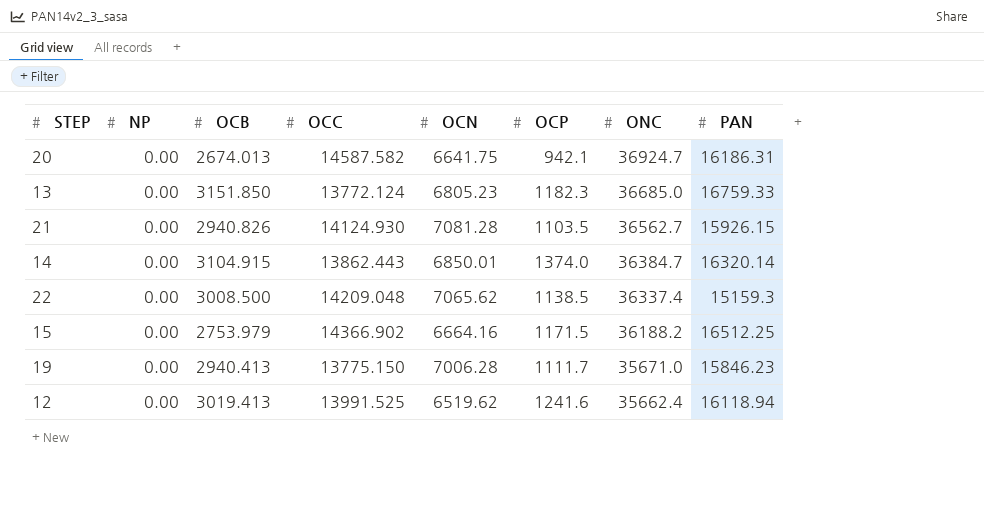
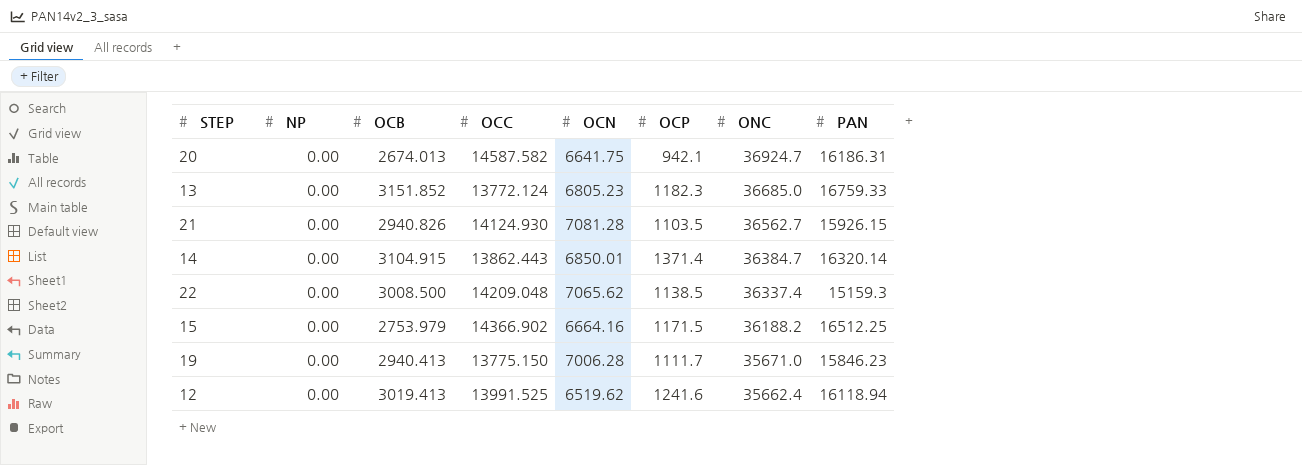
13 | OCB: 3151.850 -> 3151.852
14 | OCP: 1374.0 -> 1371.4

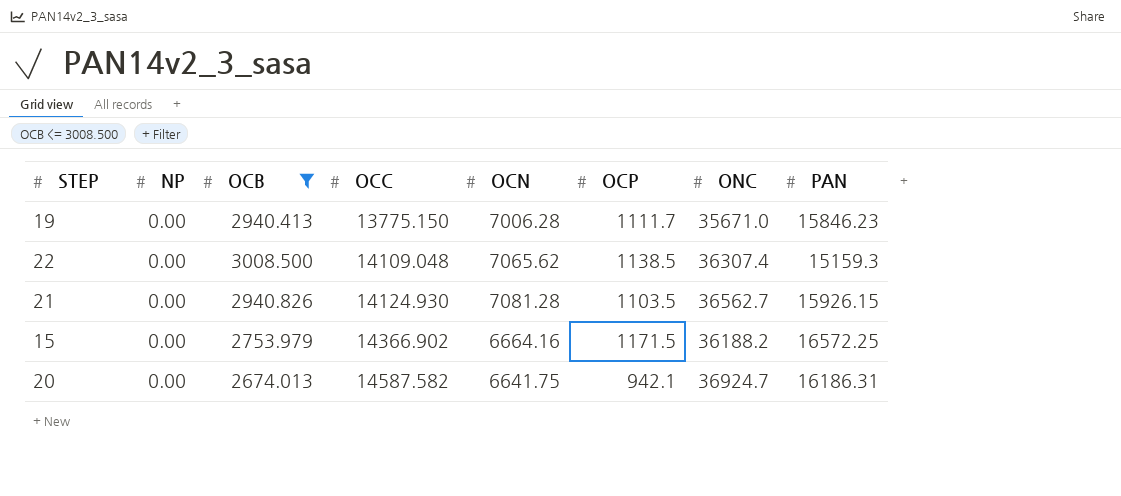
filter: none -> OCB <= 3008.500
row order: ONC descending -> OCC ascending
22 | OCC: 14209.048 -> 14109.048
22 | ONC: 36337.4 -> 36307.4
15 | PAN: 16512.25 -> 16572.25

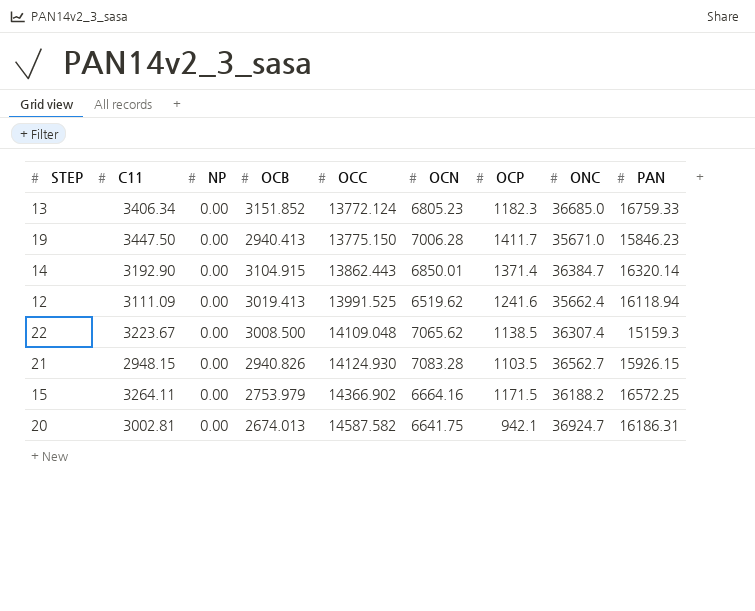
filter: OCB <= 3008.500 -> none
column C11 | position: none -> 2
19 | OCP: 1111.7 -> 1411.7
21 | OCN: 7081.28 -> 7083.28

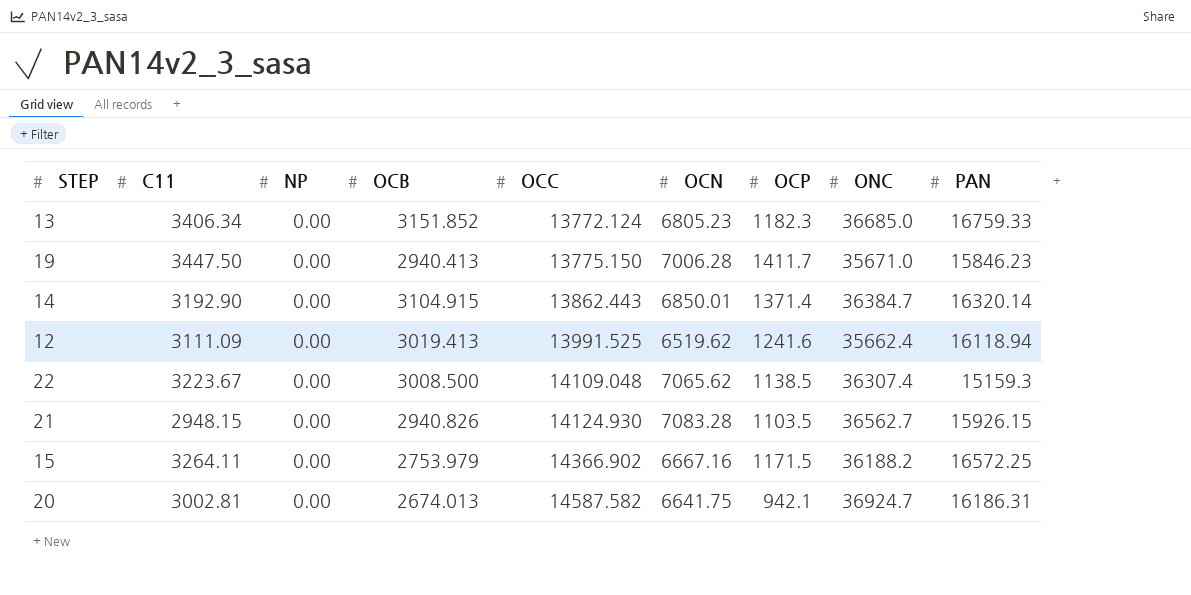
15 | OCN: 6664.16 -> 6667.16

